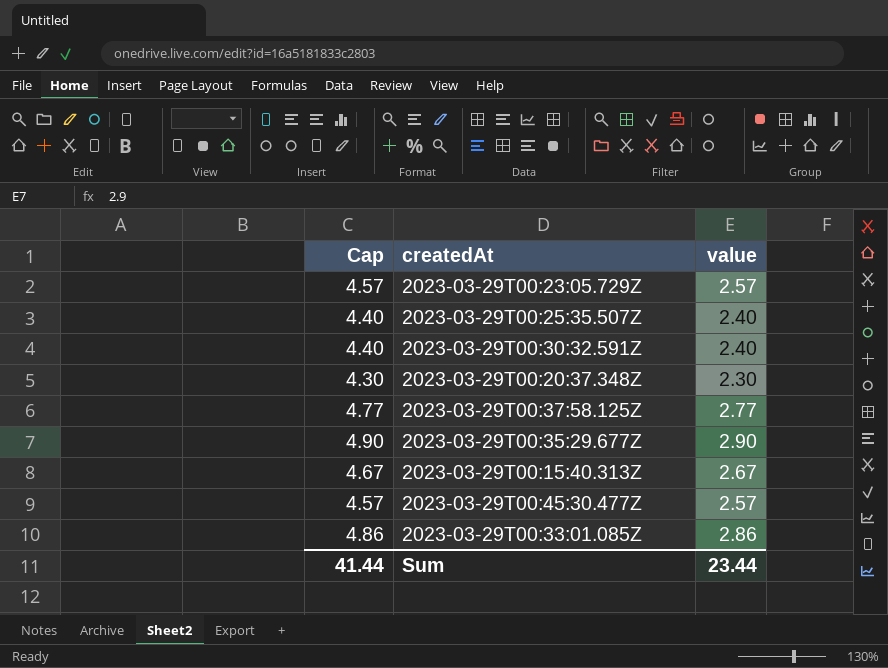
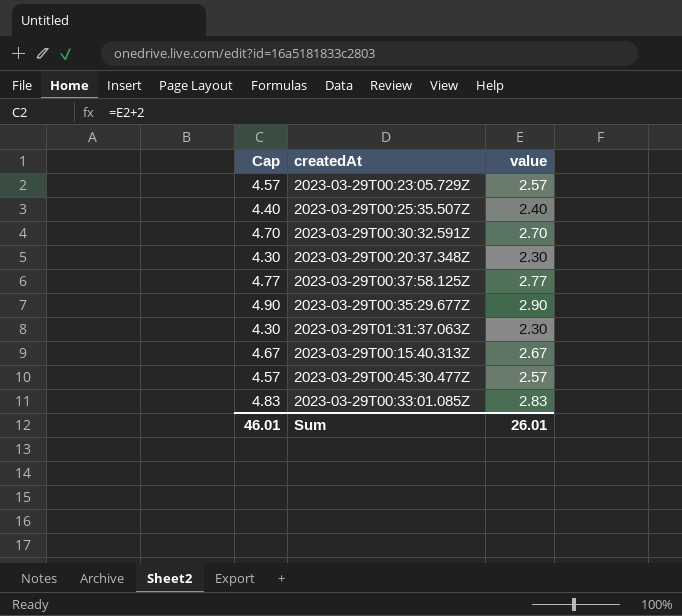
2023-03-29T00:30:32.591Z | Cap: 4.40 -> 4.70
2023-03-29T00:30:32.591Z | value: 2.40 -> 2.70
row 2023-03-29T01:31:37.063Z: none -> 4.30 | 2.30
2023-03-29T00:33:01.085Z | Cap: 4.86 -> 4.83
2023-03-29T00:33:01.085Z | value: 2.86 -> 2.83
Sum | Cap: 41.44 -> 46.01
Sum | value: 23.44 -> 26.01

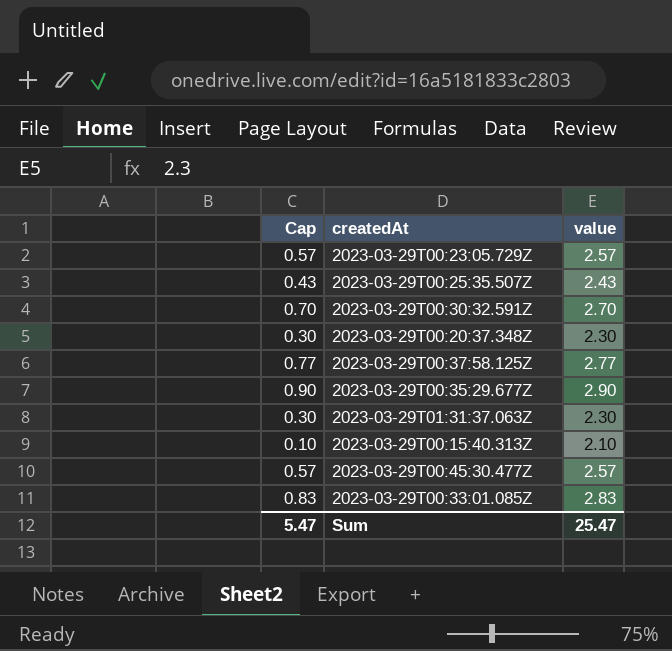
column Cap | formula: [value] + 2 -> [value] - 2
2023-03-29T00:25:35.507Z | value: 2.40 -> 2.43
2023-03-29T00:15:40.313Z | value: 2.67 -> 2.10
Sum | Cap: 46.01 -> 5.47
Sum | value: 26.01 -> 25.47

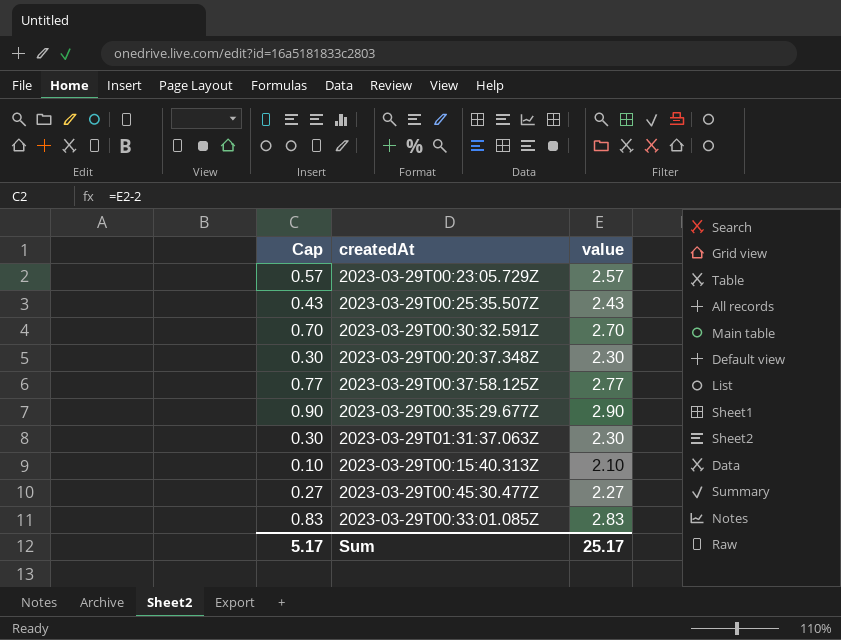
2023-03-29T00:45:30.477Z | Cap: 0.57 -> 0.27
2023-03-29T00:45:30.477Z | value: 2.57 -> 2.27
Sum | Cap: 5.47 -> 5.17
Sum | value: 25.47 -> 25.17

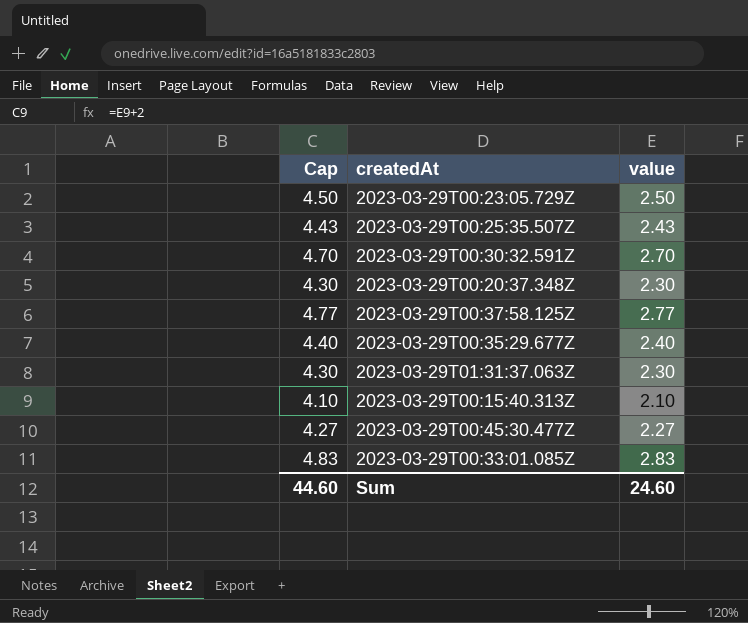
column Cap | formula: [value] - 2 -> [value] + 2
2023-03-29T00:23:05.729Z | value: 2.57 -> 2.50
2023-03-29T00:35:29.677Z | value: 2.90 -> 2.40
Sum | Cap: 5.17 -> 44.60
Sum | value: 25.17 -> 24.60

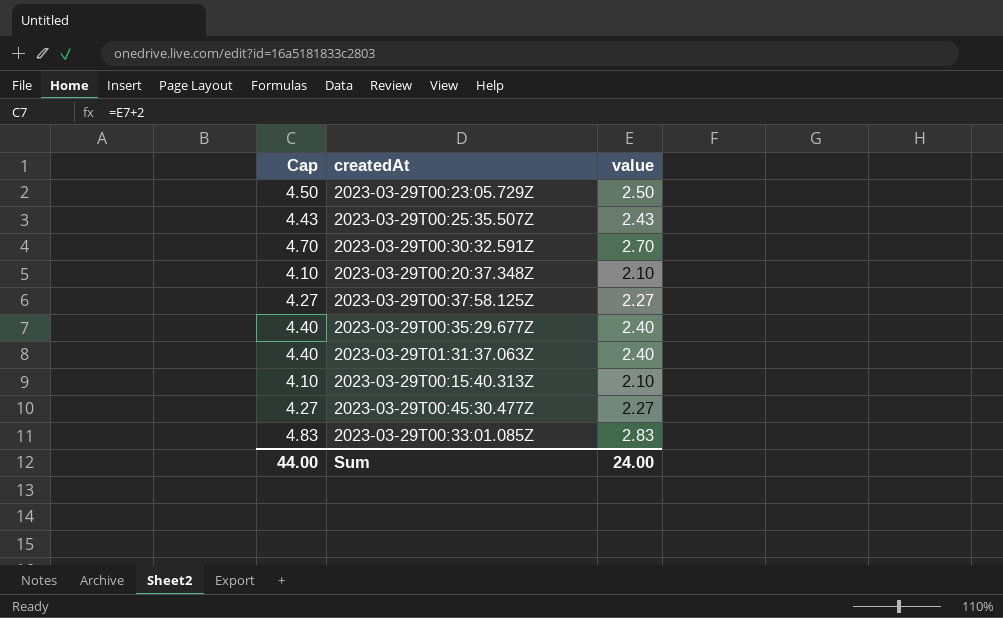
2023-03-29T00:20:37.348Z | Cap: 4.30 -> 4.10
2023-03-29T00:20:37.348Z | value: 2.30 -> 2.10
2023-03-29T00:37:58.125Z | Cap: 4.77 -> 4.27
2023-03-29T00:37:58.125Z | value: 2.77 -> 2.27
2023-03-29T01:31:37.063Z | Cap: 4.30 -> 4.40
2023-03-29T01:31:37.063Z | value: 2.30 -> 2.40
Sum | Cap: 44.60 -> 44.00
Sum | value: 24.60 -> 24.00

